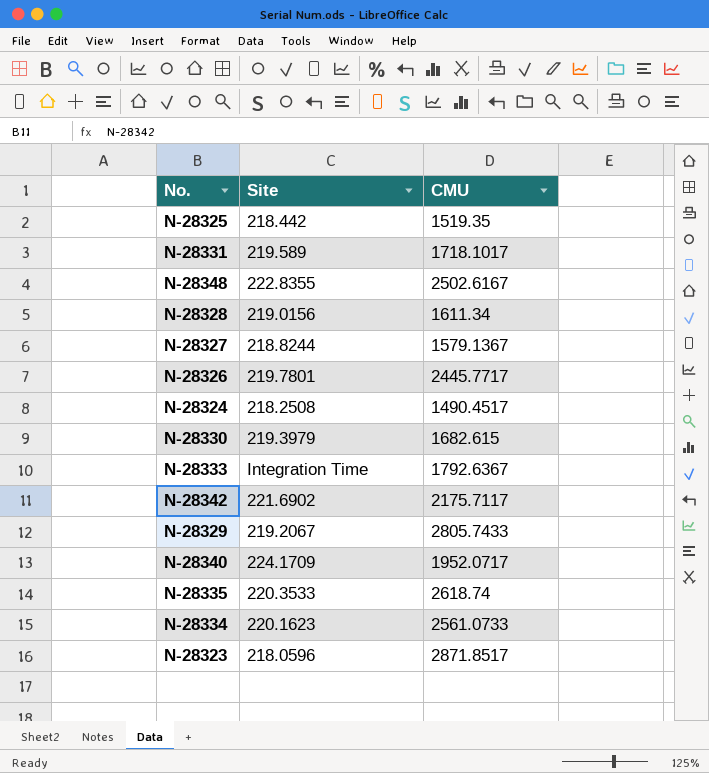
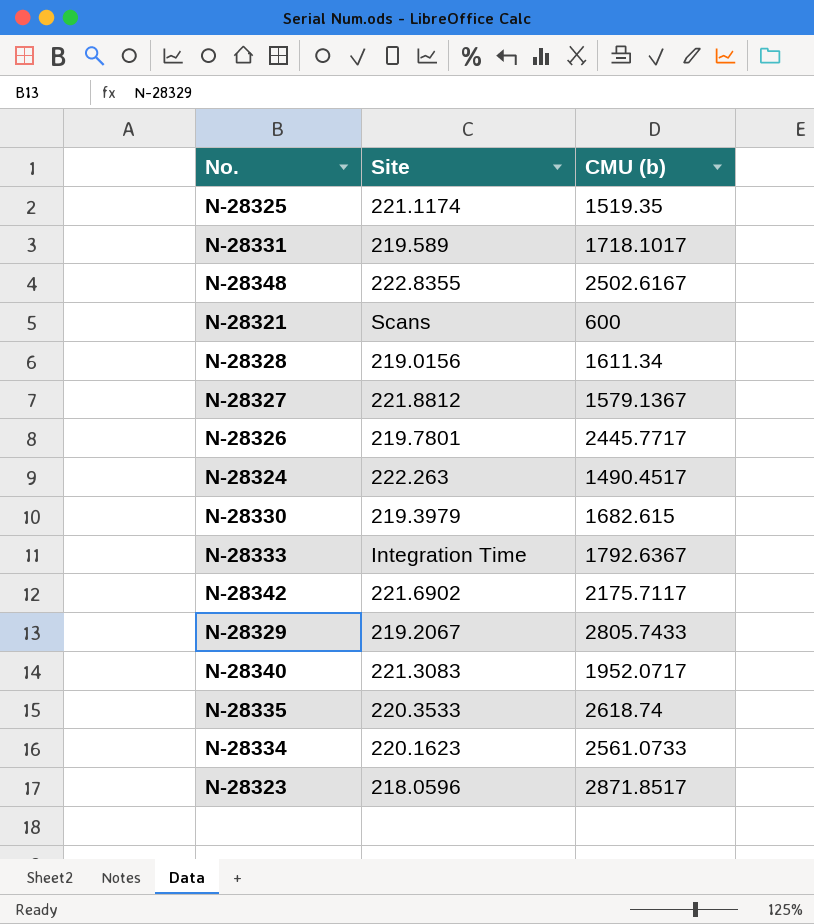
column name: CMU -> CMU (b)
N-28325 | Site: 218.442 -> 221.1174
row N-28321: none -> Scans | 600
N-28327 | Site: 218.8244 -> 221.8812
N-28324 | Site: 218.2508 -> 222.263
N-28340 | Site: 224.1709 -> 221.3083

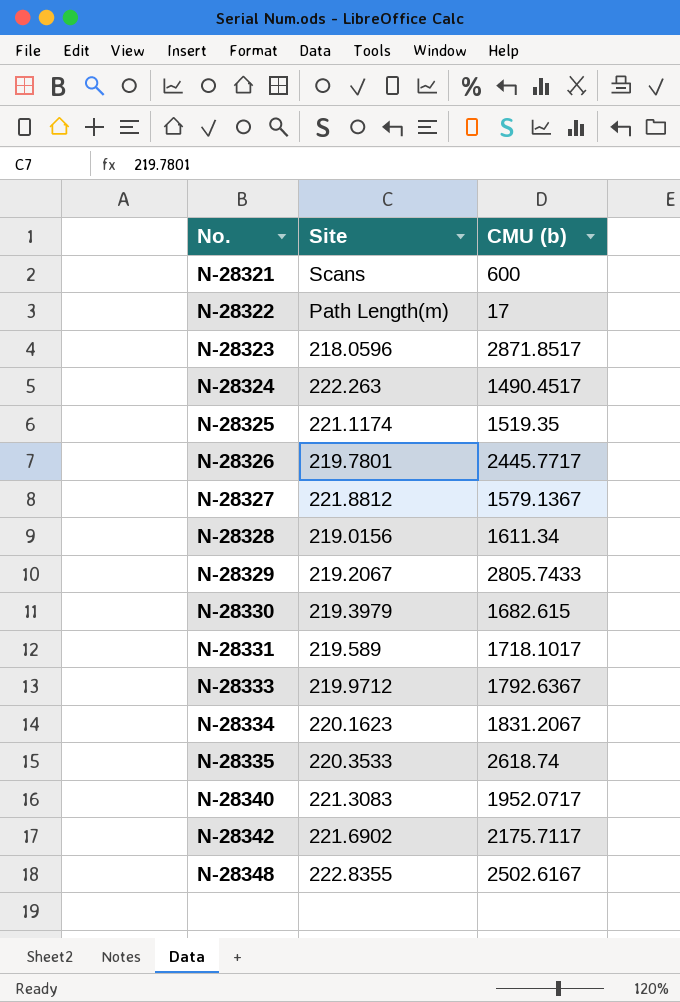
row order: none -> No. ascending
row N-28322: none -> Path Length(m) | 17
N-28333 | Site: Integration Time -> 219.9712
N-28334 | CMU (b): 2561.0733 -> 1831.2067

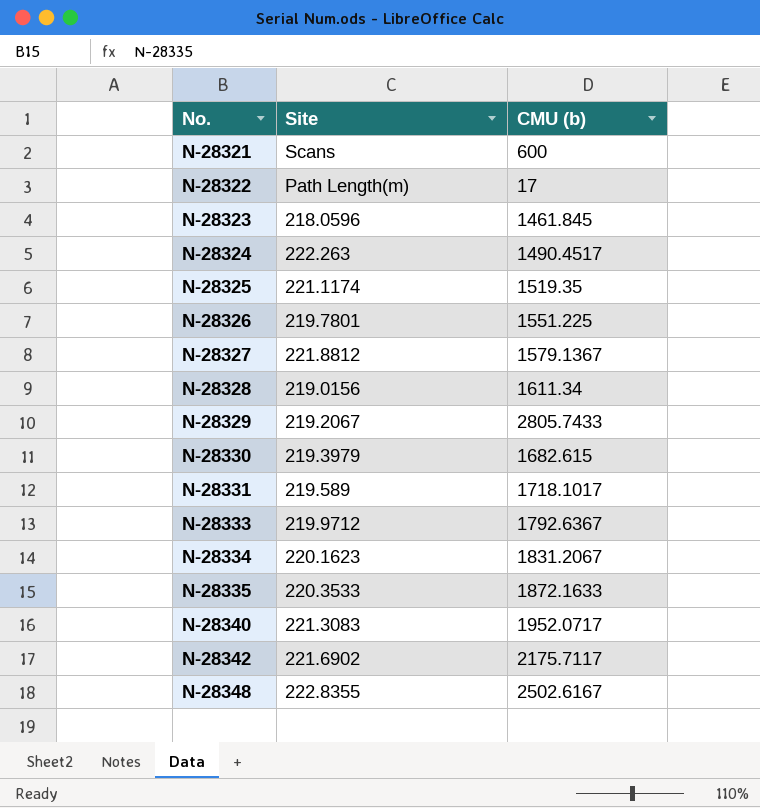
N-28323 | CMU (b): 2871.8517 -> 1461.845
N-28326 | CMU (b): 2445.7717 -> 1551.225
N-28335 | CMU (b): 2618.74 -> 1872.1633

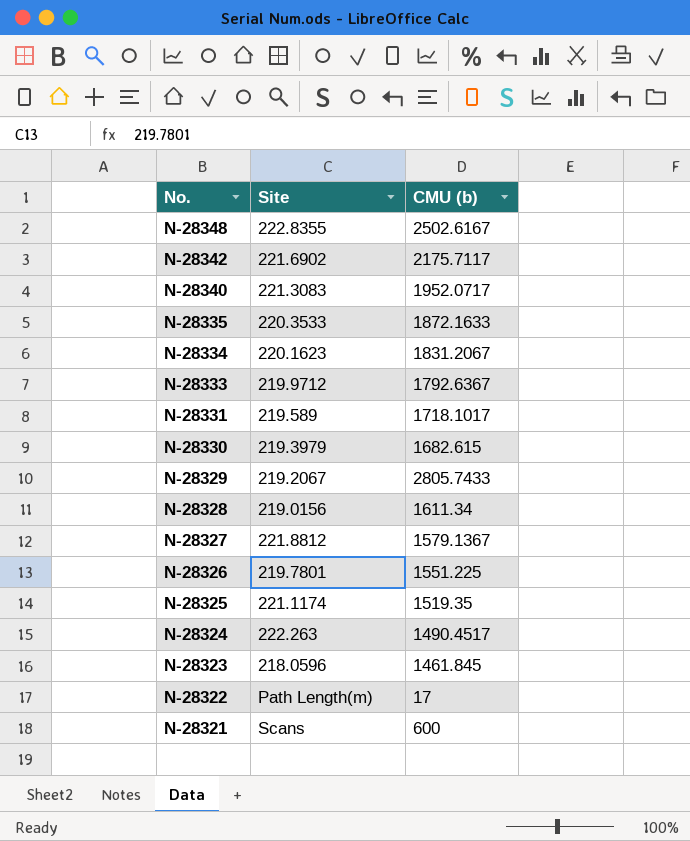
row order: No. ascending -> No. descending

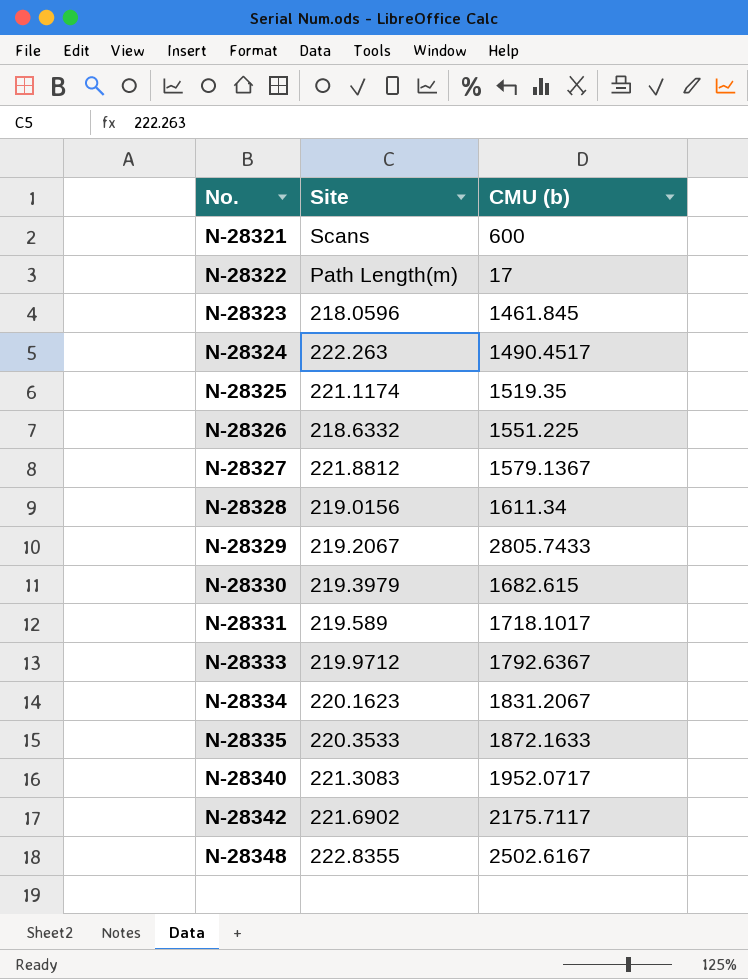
row order: No. descending -> No. ascending
N-28326 | Site: 219.7801 -> 218.6332

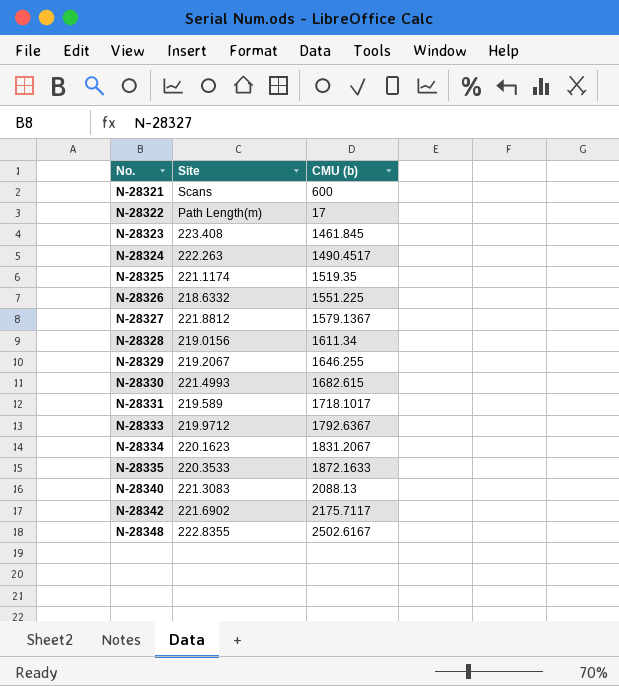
N-28323 | Site: 218.0596 -> 223.408
N-28329 | CMU (b): 2805.7433 -> 1646.255
N-28330 | Site: 219.3979 -> 221.4993
N-28340 | CMU (b): 1952.0717 -> 2088.13

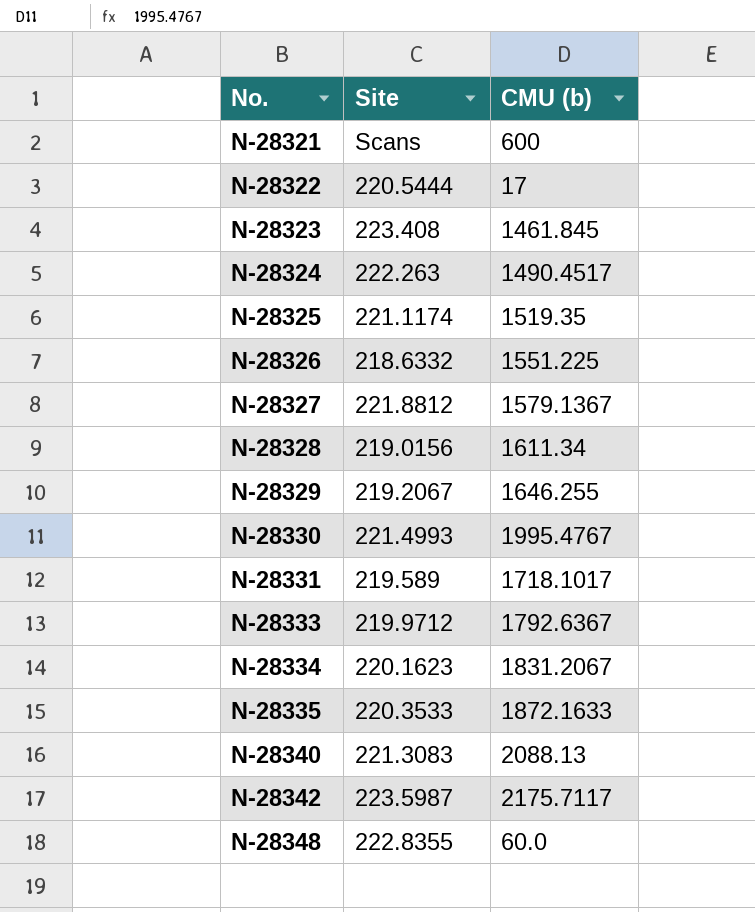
N-28322 | Site: Path Length(m) -> 220.5444
N-28330 | CMU (b): 1682.615 -> 1995.4767
N-28342 | Site: 221.6902 -> 223.5987
N-28348 | CMU (b): 2502.6167 -> 60.0

